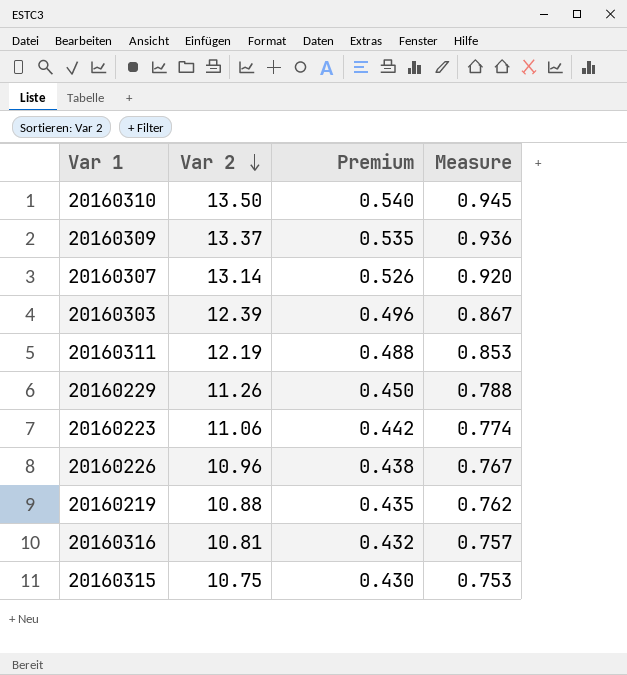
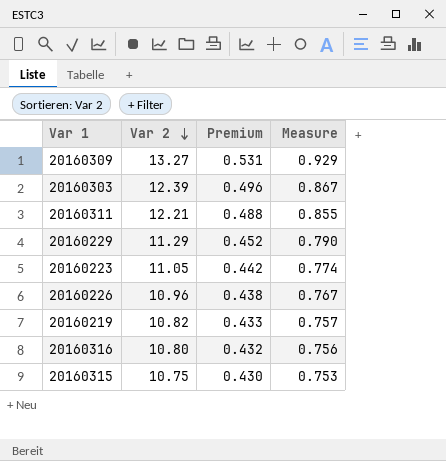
row 20160310: 13.50 | 0.540 | 0.945 -> none
row 20160307: 13.14 | 0.526 | 0.920 -> none
20160309 | Var 2: 13.37 -> 13.27
20160309 | Premium: 0.535 -> 0.531
20160309 | Measure: 0.936 -> 0.929
20160311 | Var 2: 12.19 -> 12.21
20160311 | Measure: 0.853 -> 0.855
20160229 | Var 2: 11.26 -> 11.29
20160229 | Premium: 0.450 -> 0.452
20160229 | Measure: 0.788 -> 0.790
20160223 | Var 2: 11.06 -> 11.05
20160219 | Var 2: 10.88 -> 10.82
20160219 | Premium: 0.435 -> 0.433
20160219 | Measure: 0.762 -> 0.757
20160316 | Var 2: 10.81 -> 10.80
20160316 | Measure: 0.757 -> 0.756

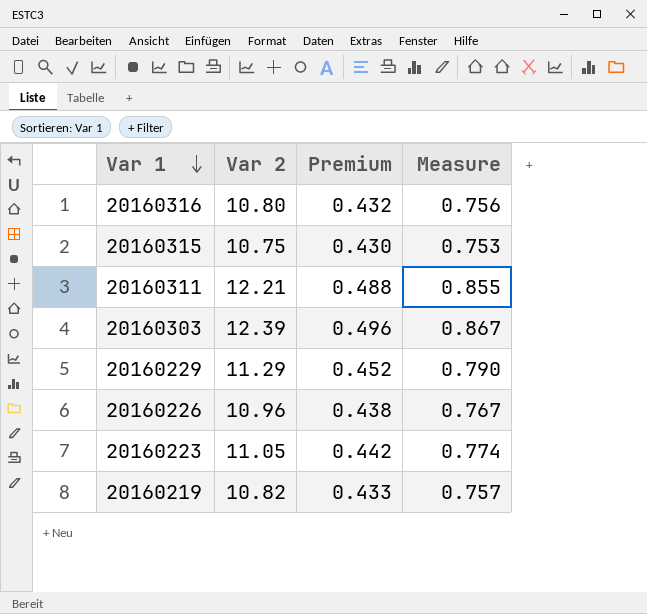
row order: Var 2 descending -> Var 1 descending
row 20160309: 13.27 | 0.531 | 0.929 -> none

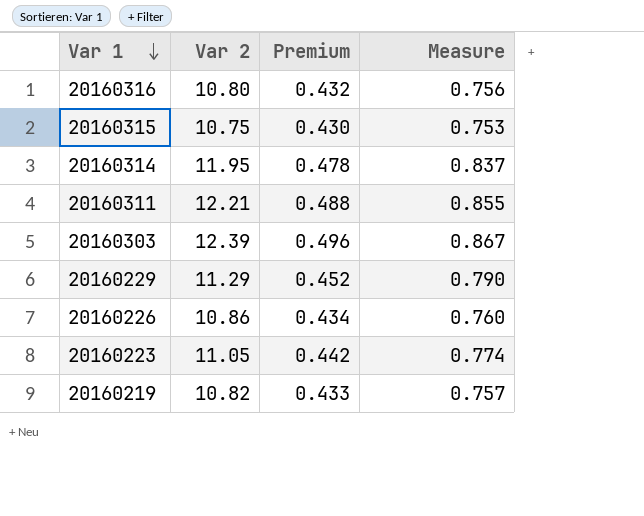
row 20160314: none -> 11.95 | 0.478 | 0.837
20160226 | Var 2: 10.96 -> 10.86
20160226 | Premium: 0.438 -> 0.434
20160226 | Measure: 0.767 -> 0.760

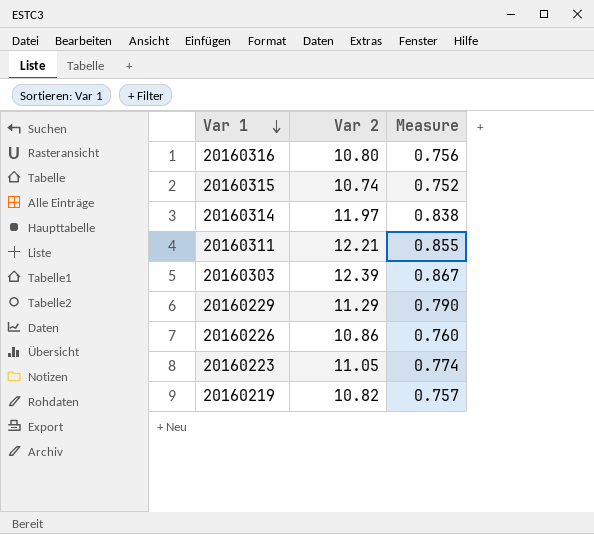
column Premium | formula: [Var 2] * 0.04 -> none
20160315 | Var 2: 10.75 -> 10.74
20160315 | Measure: 0.753 -> 0.752
20160314 | Var 2: 11.95 -> 11.97
20160314 | Measure: 0.837 -> 0.838

